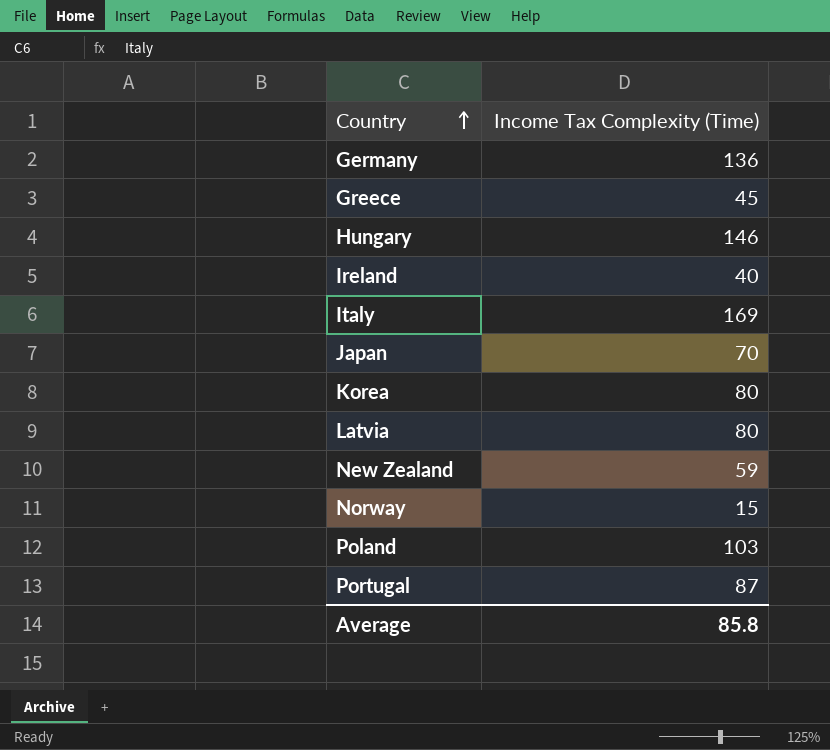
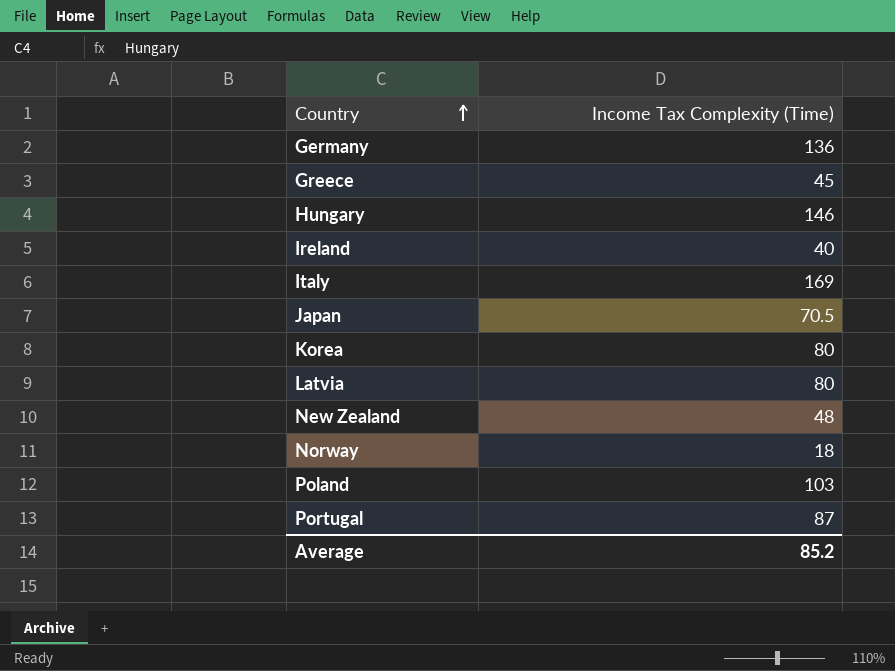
Japan | Income Tax Complexity (Time): 70 -> 70.5
New Zealand | Income Tax Complexity (Time): 59 -> 48
Norway | Income Tax Complexity (Time): 15 -> 18
Average | Income Tax Complexity (Time): 85.8 -> 85.2

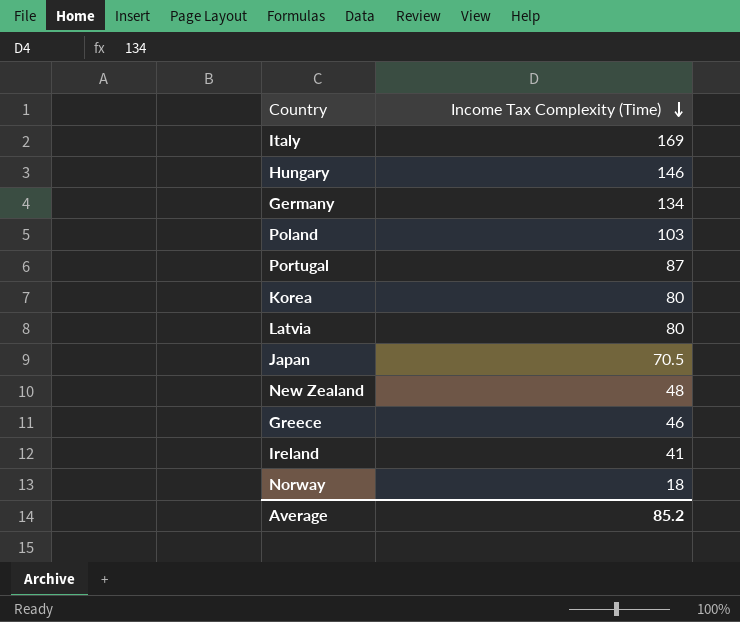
row order: Country ascending -> Income Tax Complexity (Time) descending
Germany | Income Tax Complexity (Time): 136 -> 134
Greece | Income Tax Complexity (Time): 45 -> 46
Ireland | Income Tax Complexity (Time): 40 -> 41

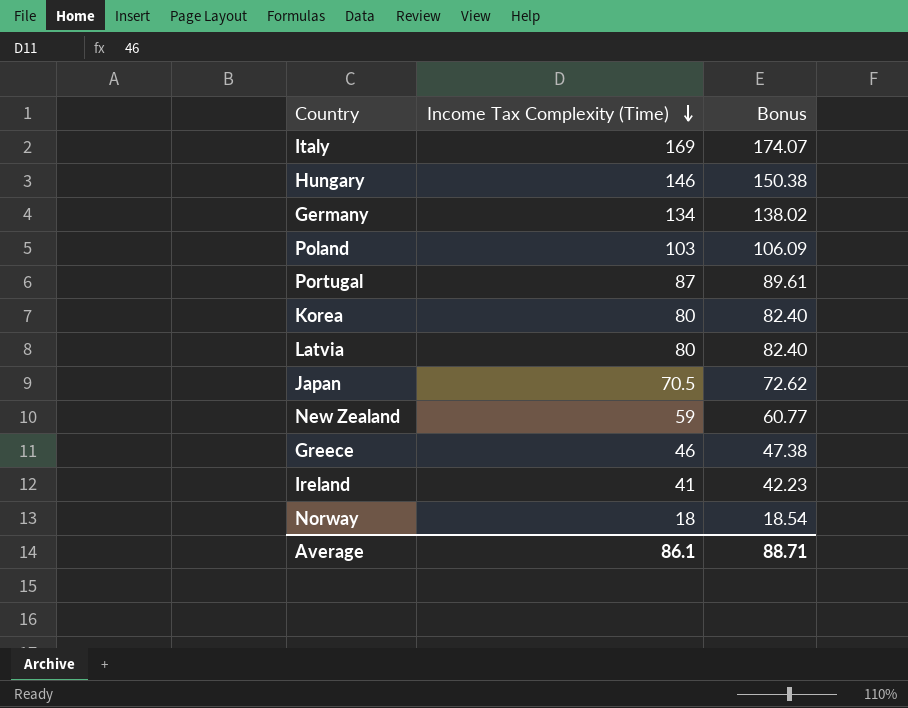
column Bonus | formula: none -> [Income Tax Complexity (Time)] * 1.03
New Zealand | Income Tax Complexity (Time): 48 -> 59
Average | Income Tax Complexity (Time): 85.2 -> 86.1

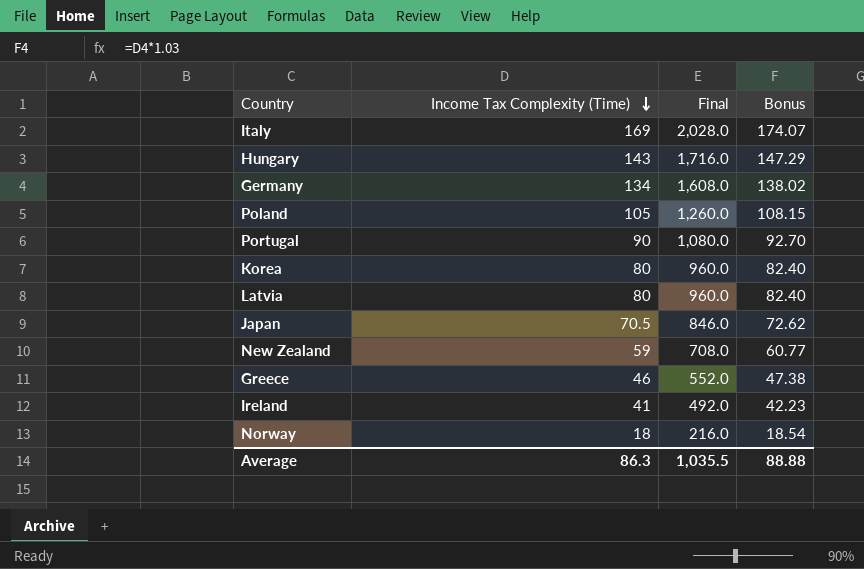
column Final | formula: none -> [Income Tax Complexity (Time)] * 12
Hungary | Income Tax Complexity (Time): 146 -> 143
Hungary | Bonus: 150.38 -> 147.29
Poland | Income Tax Complexity (Time): 103 -> 105
Poland | Bonus: 106.09 -> 108.15
Portugal | Income Tax Complexity (Time): 87 -> 90
Portugal | Bonus: 89.61 -> 92.70
Average | Income Tax Complexity (Time): 86.1 -> 86.3
Average | Bonus: 88.71 -> 88.88

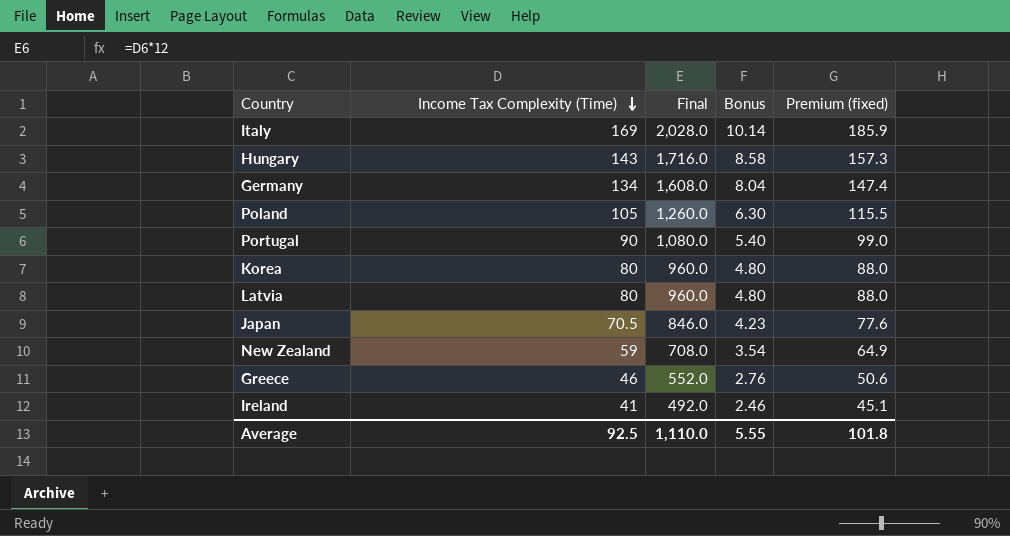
column Bonus | formula: [Income Tax Complexity (Time)] * 1.03 -> [Income Tax Complexity (Time)] * 0.06
column Premium (fixed) | formula: none -> [Income Tax Complexity (Time)] * 1.1
row Norway: 18 | 216.0 | 18.54 -> none
Average | Income Tax Complexity (Time): 86.3 -> 92.5
Average | Final: 1,035.5 -> 1,110.0
Average | Bonus: 88.88 -> 5.55

